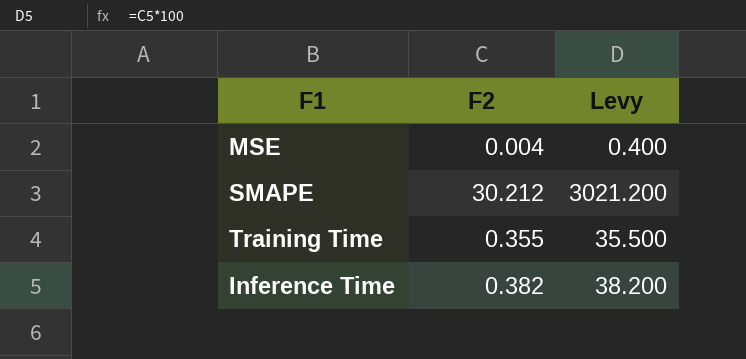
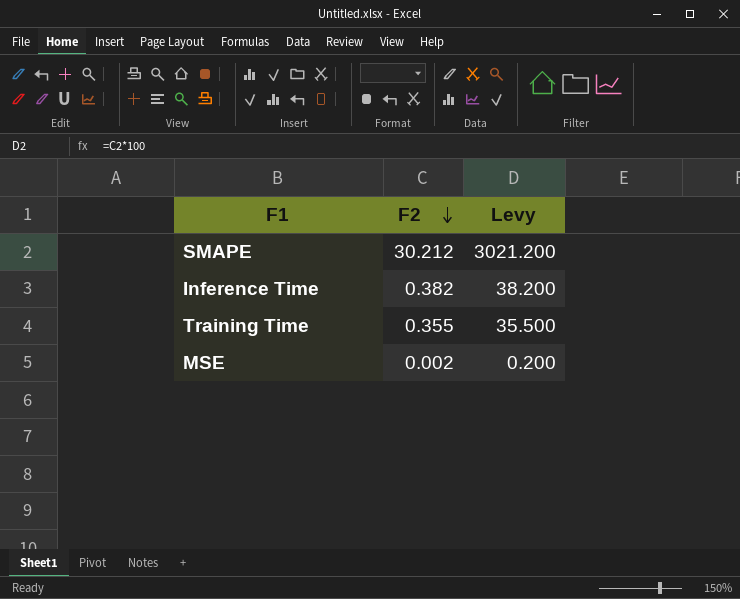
row order: none -> F2 descending
MSE | F2: 0.004 -> 0.002
MSE | Levy: 0.400 -> 0.200

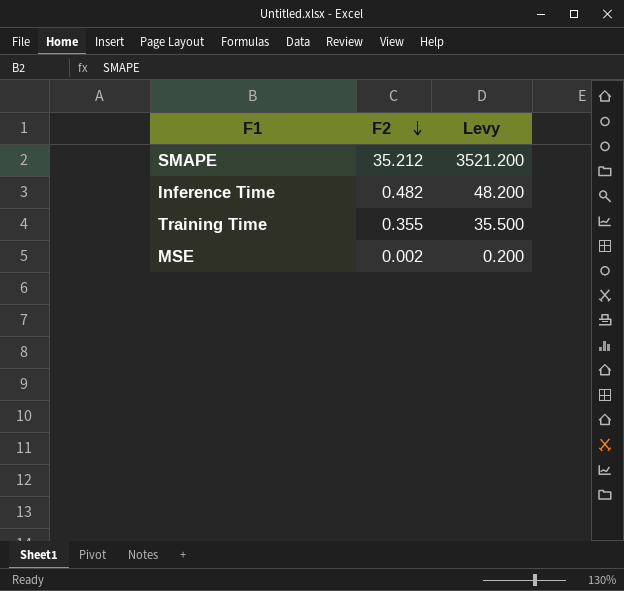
SMAPE | F2: 30.212 -> 35.212
SMAPE | Levy: 3021.200 -> 3521.200
Inference Time | F2: 0.382 -> 0.482
Inference Time | Levy: 38.200 -> 48.200

